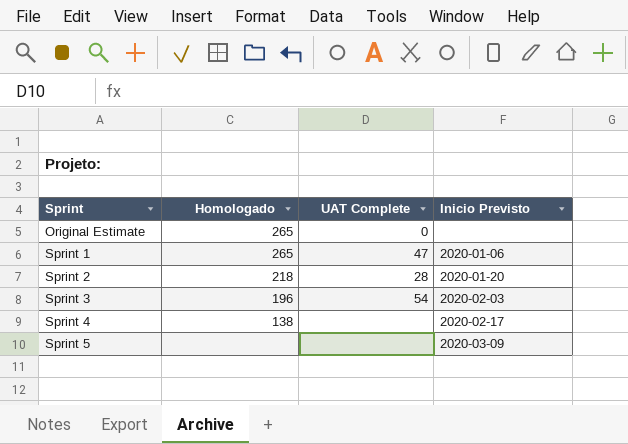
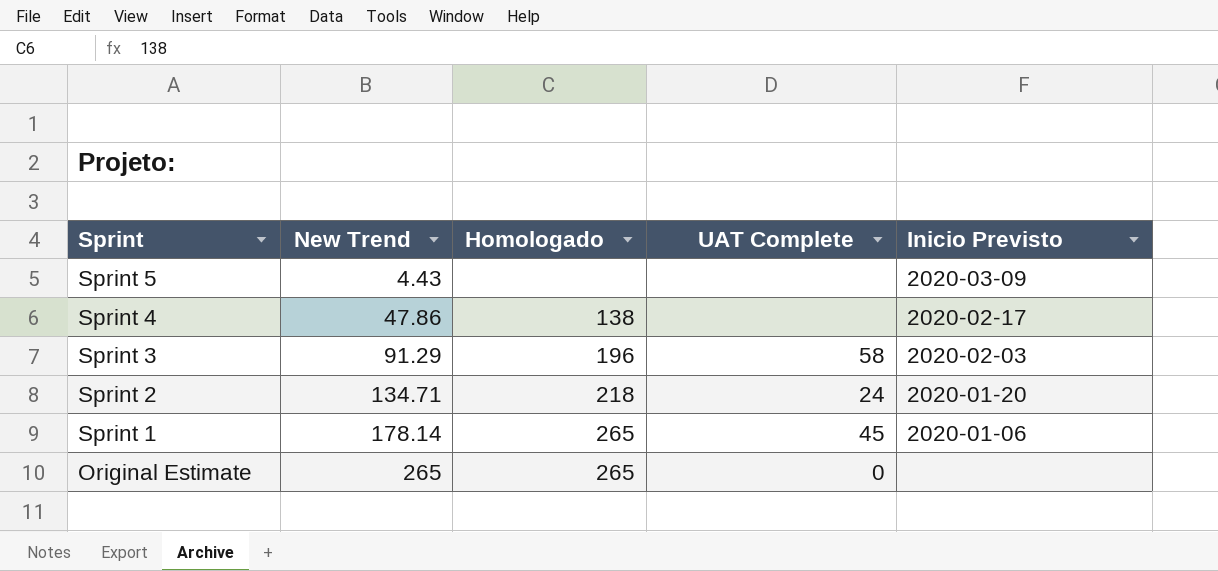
row order: Sprint ascending -> Sprint descending
column New Trend | position: none -> 2
Sprint 3 | UAT Complete: 54 -> 58
Sprint 2 | UAT Complete: 28 -> 24
Sprint 1 | UAT Complete: 47 -> 45

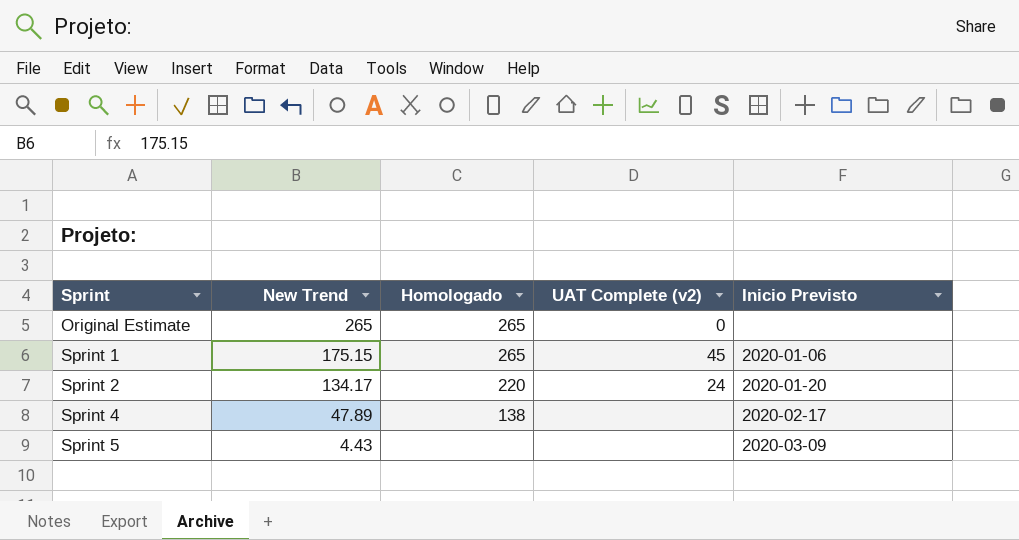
row order: Sprint descending -> Sprint ascending
column name: UAT Complete -> UAT Complete (v2)
row Sprint 3: 91.29 | 196 | 58 | 2020-02-03 -> none
Sprint 1 | New Trend: 178.14 -> 175.15
Sprint 2 | New Trend: 134.71 -> 134.17
Sprint 2 | Homologado: 218 -> 220
Sprint 4 | New Trend: 47.86 -> 47.89

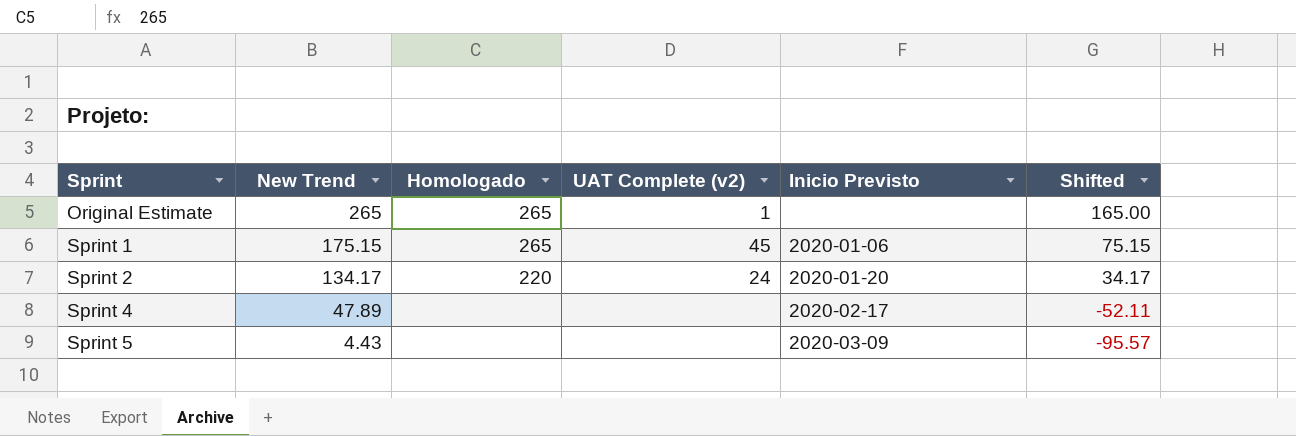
column Shifted | formula: none -> [New Trend] - 100
Original Estimate | UAT Complete (v2): 0 -> 1
Sprint 4 | Homologado: 138 -> none

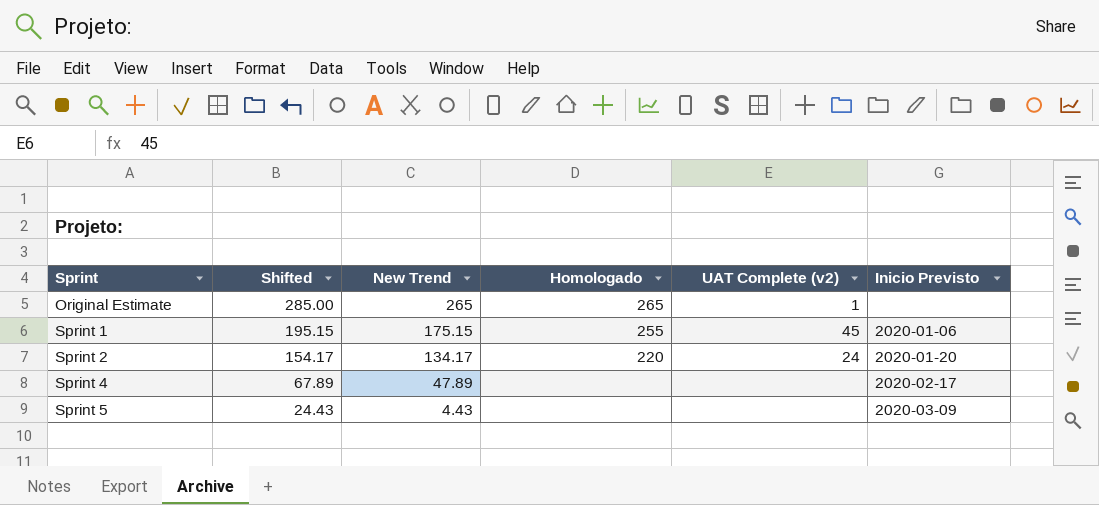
column Shifted | formula: [New Trend] - 100 -> [New Trend] + 20
column Shifted | position: 6 -> 2
Sprint 1 | Homologado: 265 -> 255

